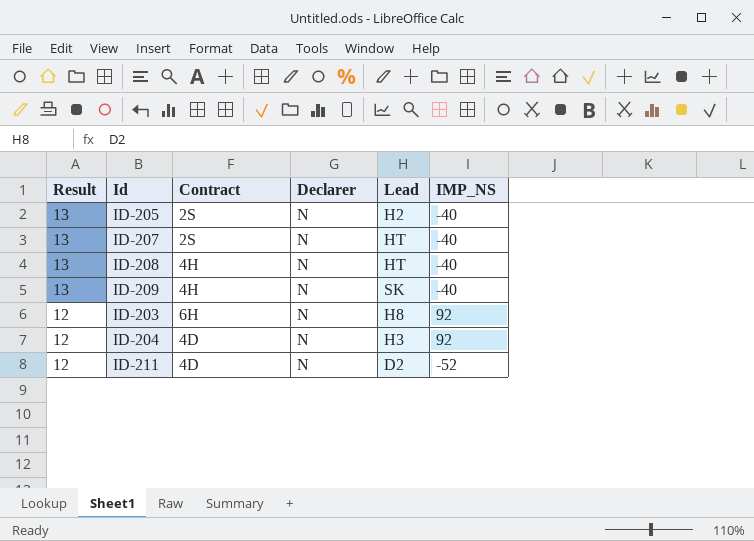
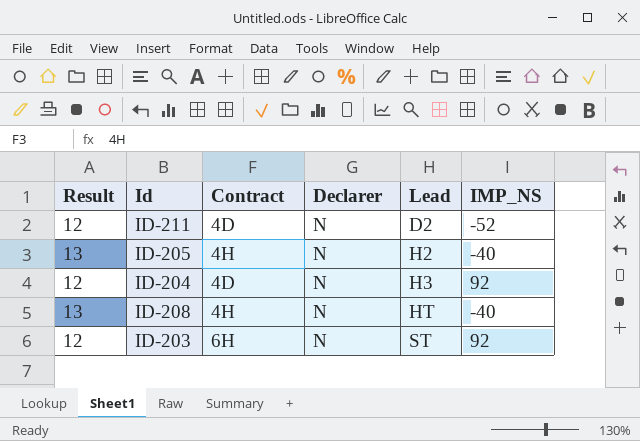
row order: Result descending -> Lead ascending
row ID-207: 13 | 2S | N | HT | -40 -> none
row ID-209: 13 | 4H | N | SK | -40 -> none
ID-205 | Contract: 2S -> 4H
ID-203 | Lead: H8 -> ST

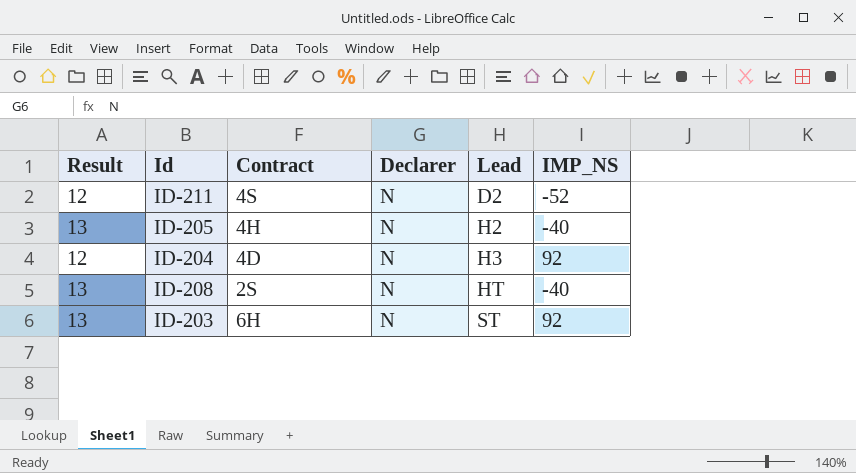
ID-211 | Contract: 4D -> 4S
ID-208 | Contract: 4H -> 2S
ID-203 | Result: 12 -> 13

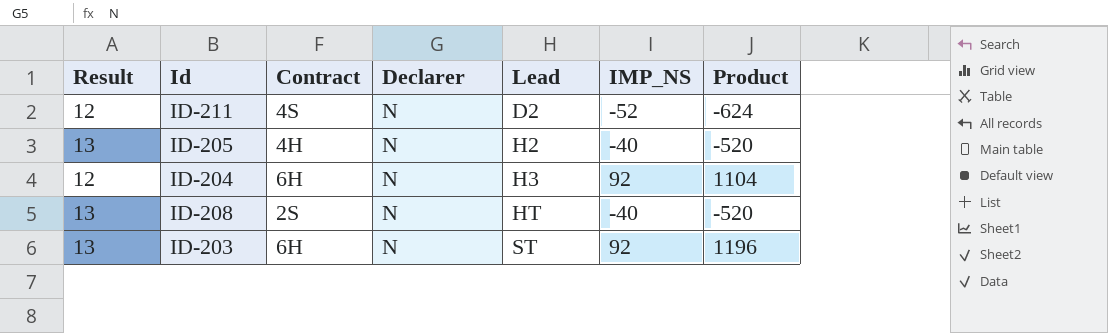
column Product | formula: none -> [Result] * [IMP_NS]
ID-204 | Contract: 4D -> 6H

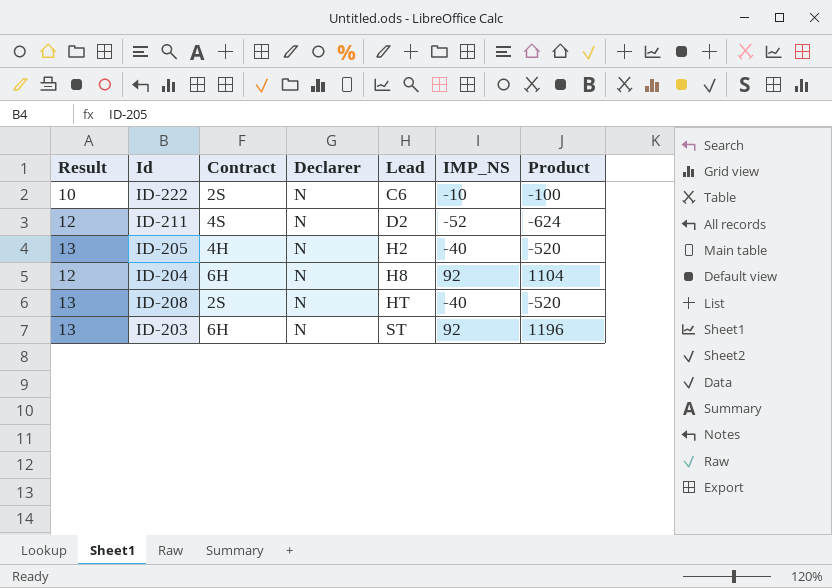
row ID-222: none -> 10 | 2S | N | C6 | -10 | -100
ID-204 | Lead: H3 -> H8

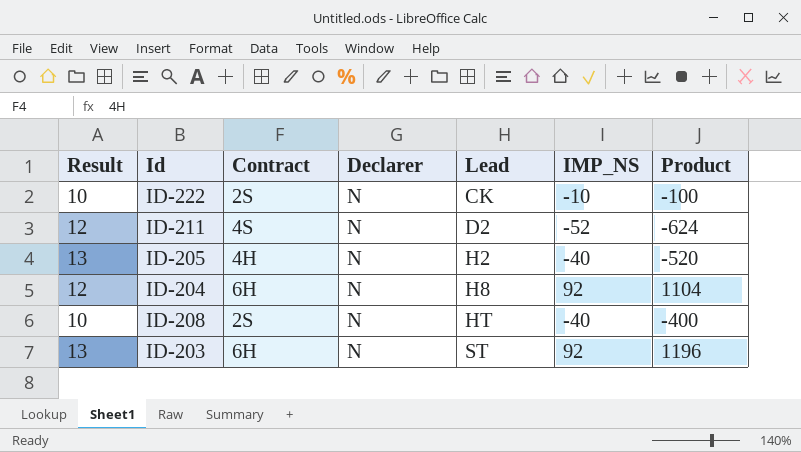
ID-222 | Lead: C6 -> CK
ID-208 | Result: 13 -> 10
ID-208 | Product: -520 -> -400

